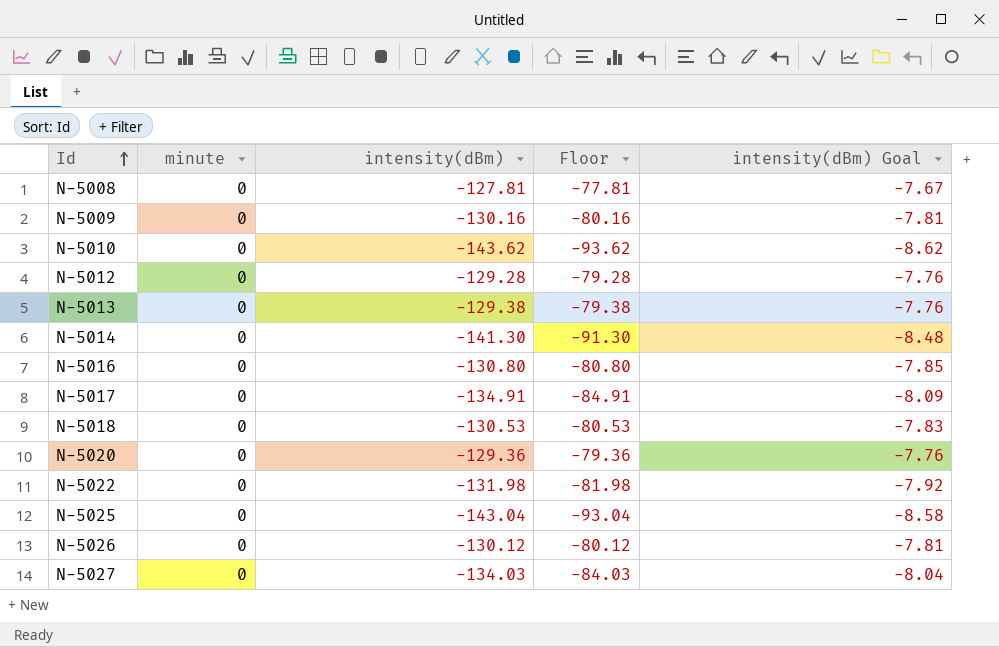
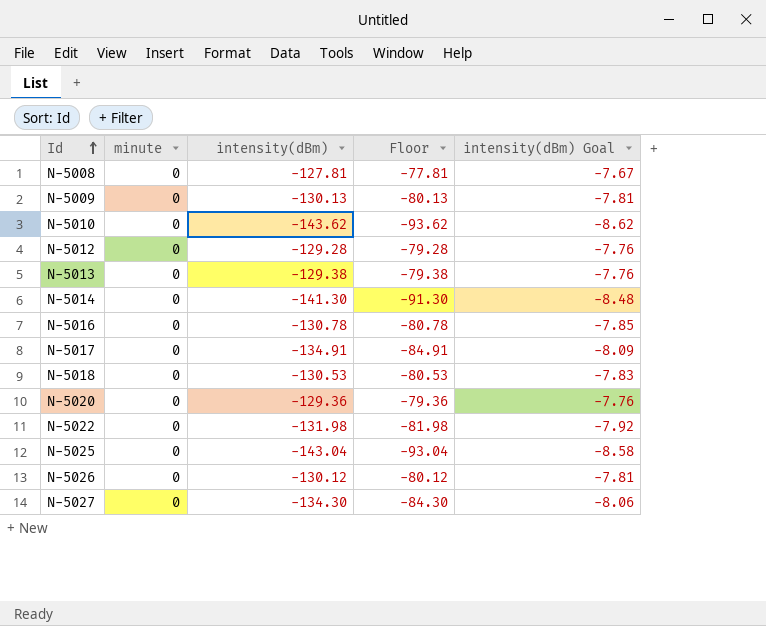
N-5009 | intensity(dBm): -130.16 -> -130.13
N-5009 | Floor: -80.16 -> -80.13
N-5016 | intensity(dBm): -130.80 -> -130.78
N-5016 | Floor: -80.80 -> -80.78
N-5027 | intensity(dBm): -134.03 -> -134.30
N-5027 | Floor: -84.03 -> -84.30
N-5027 | intensity(dBm) Goal: -8.04 -> -8.06

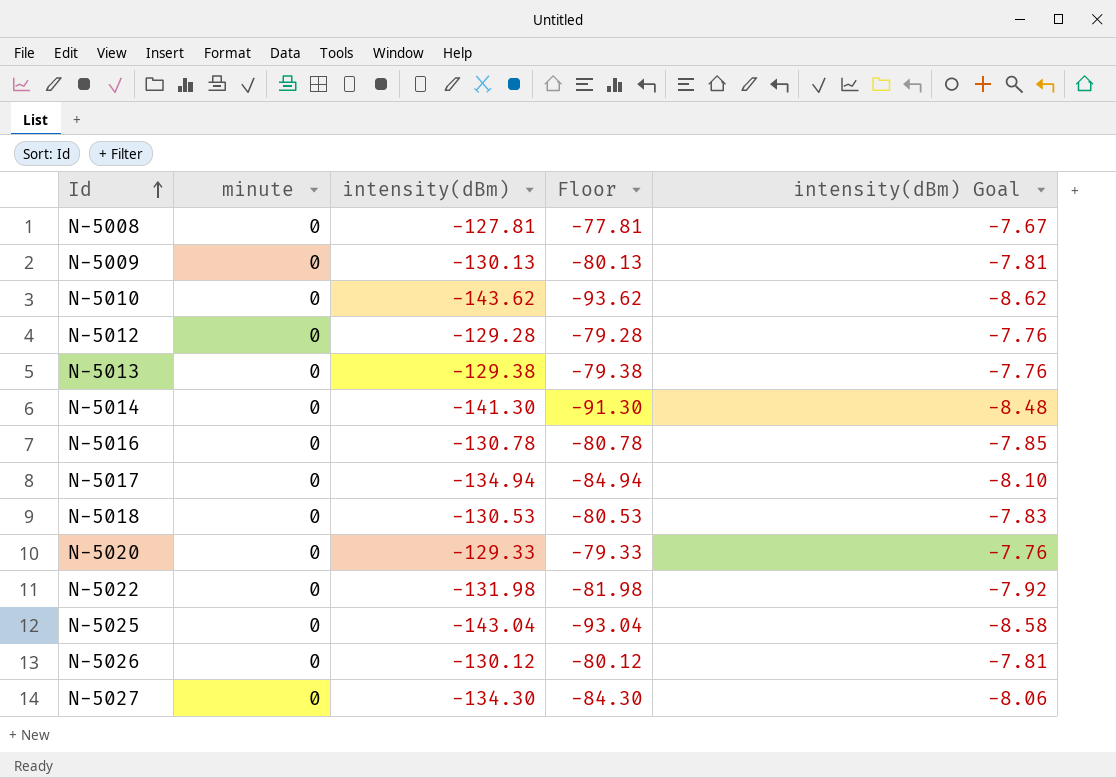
N-5017 | intensity(dBm): -134.91 -> -134.94
N-5017 | Floor: -84.91 -> -84.94
N-5017 | intensity(dBm) Goal: -8.09 -> -8.10
N-5020 | intensity(dBm): -129.36 -> -129.33
N-5020 | Floor: -79.36 -> -79.33

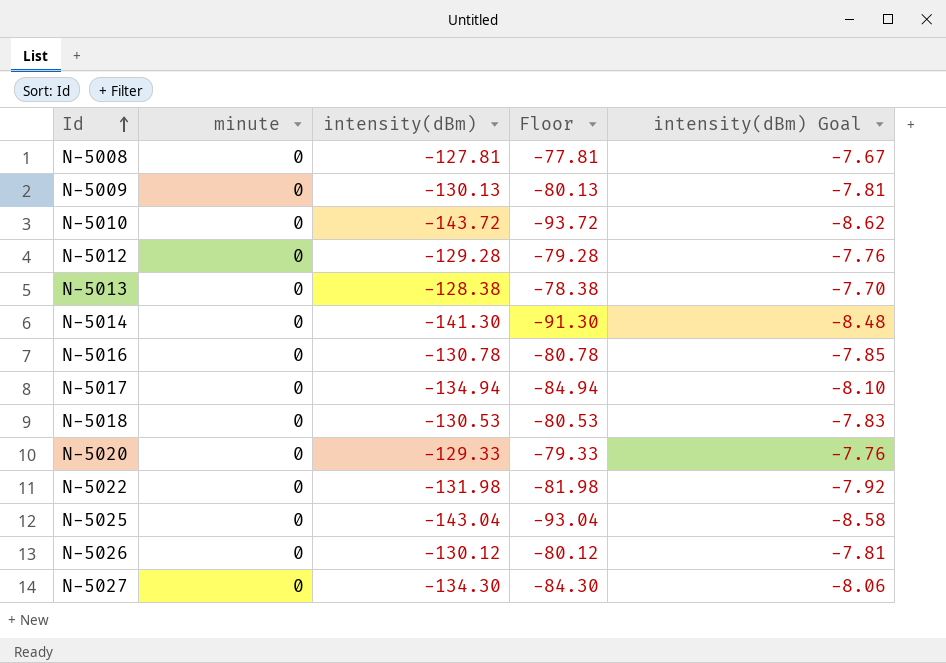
N-5010 | intensity(dBm): -143.62 -> -143.72
N-5010 | Floor: -93.62 -> -93.72
N-5013 | intensity(dBm): -129.38 -> -128.38
N-5013 | Floor: -79.38 -> -78.38
N-5013 | intensity(dBm) Goal: -7.76 -> -7.70

